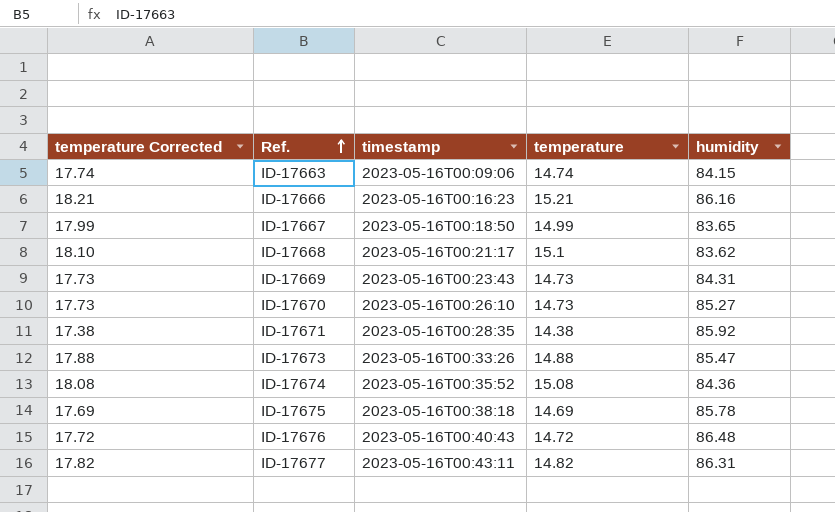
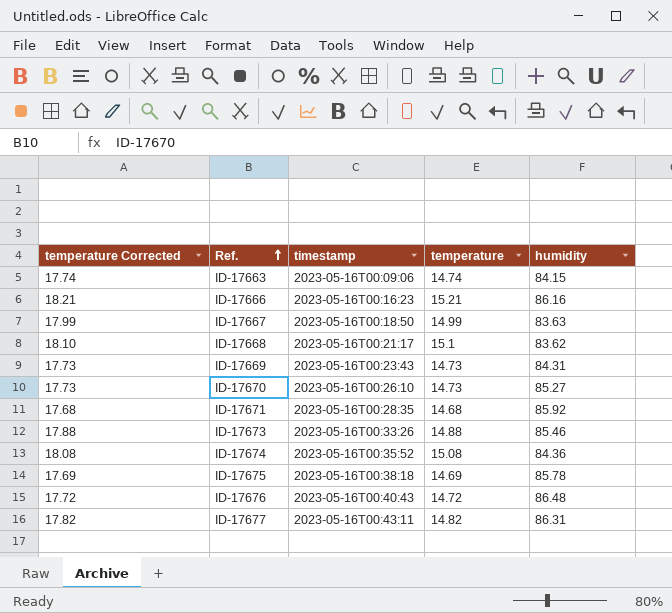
ID-17667 | humidity: 83.65 -> 83.63
ID-17671 | temperature Corrected: 17.38 -> 17.68
ID-17671 | temperature: 14.38 -> 14.68
ID-17673 | humidity: 85.47 -> 85.46

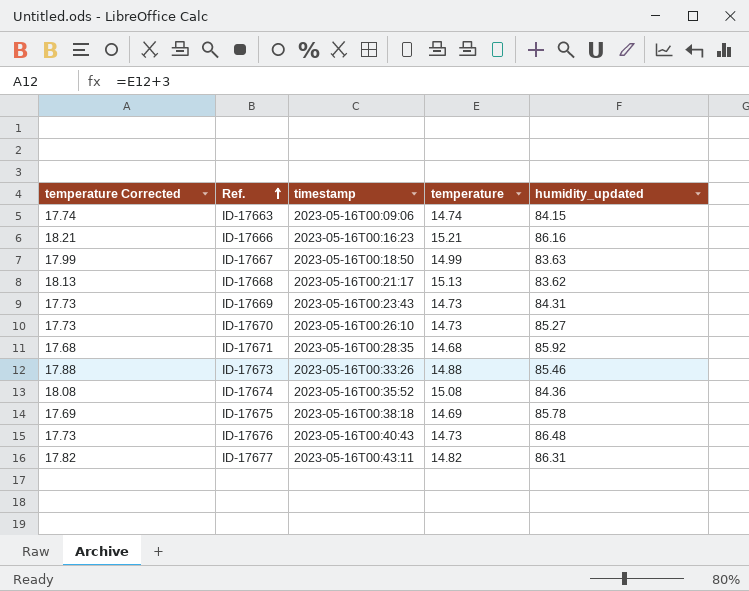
column name: humidity -> humidity_updated
ID-17668 | temperature Corrected: 18.10 -> 18.13
ID-17668 | temperature: 15.1 -> 15.13
ID-17676 | temperature Corrected: 17.72 -> 17.73
ID-17676 | temperature: 14.72 -> 14.73

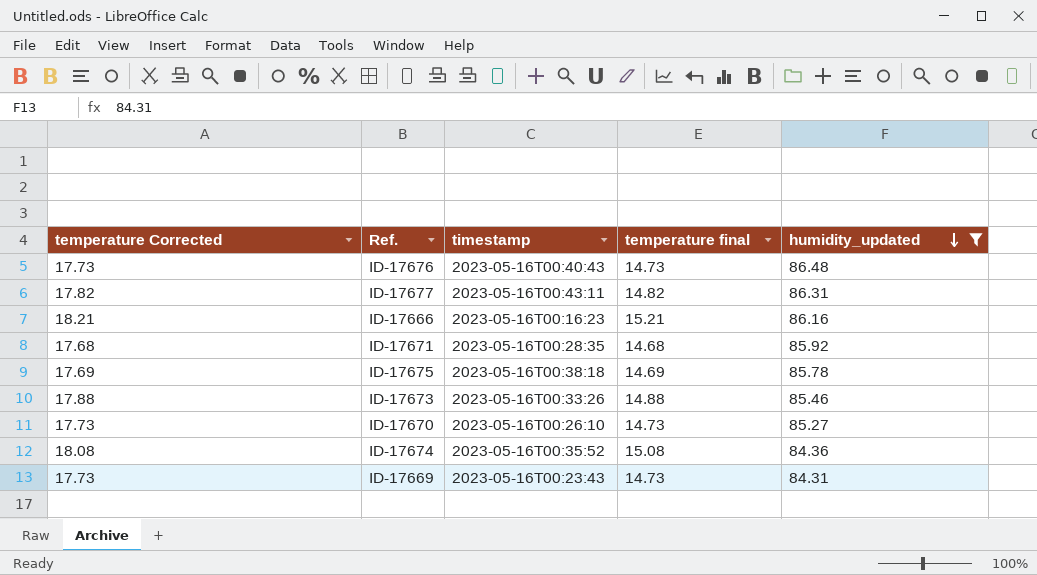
filter: none -> humidity_updated >= 84.31
row order: Ref. ascending -> humidity_updated descending
column name: temperature -> temperature final

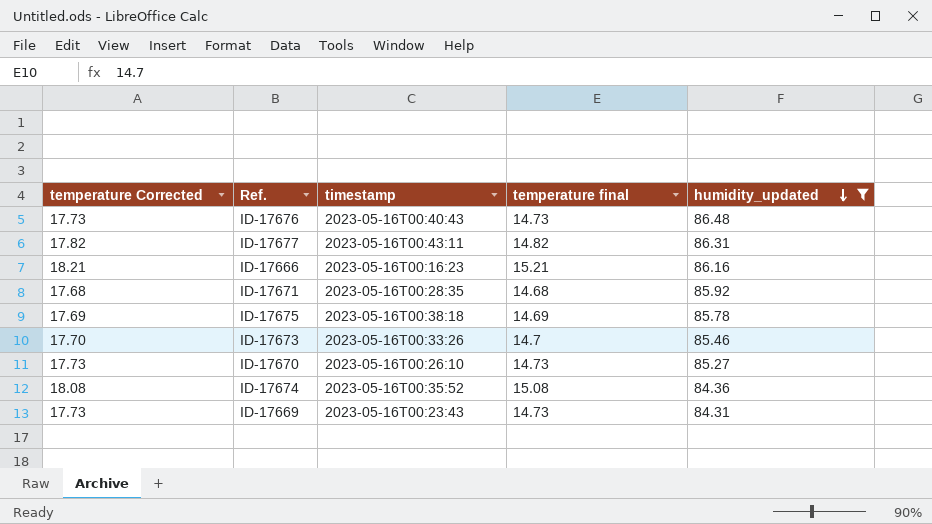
ID-17673 | temperature Corrected: 17.88 -> 17.70
ID-17673 | temperature final: 14.88 -> 14.7

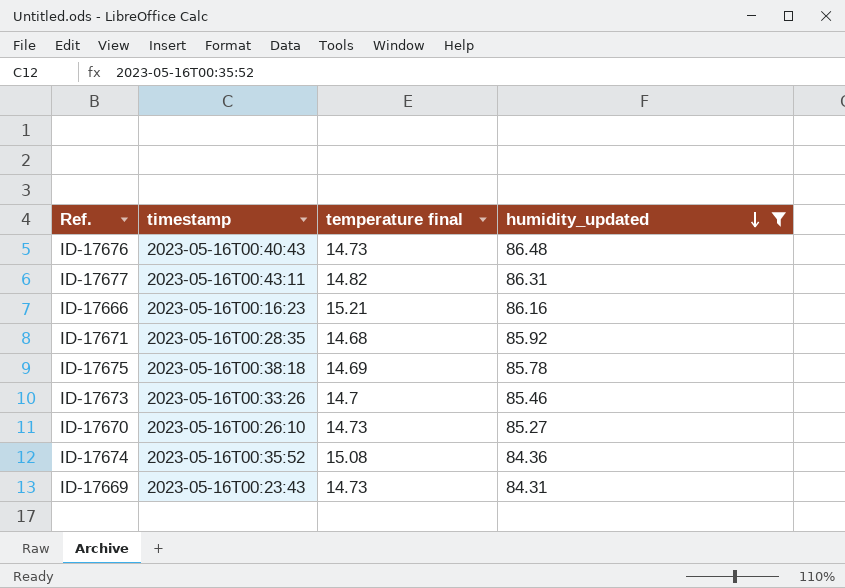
column temperature Corrected | formula: [temperature final] + 3 -> none

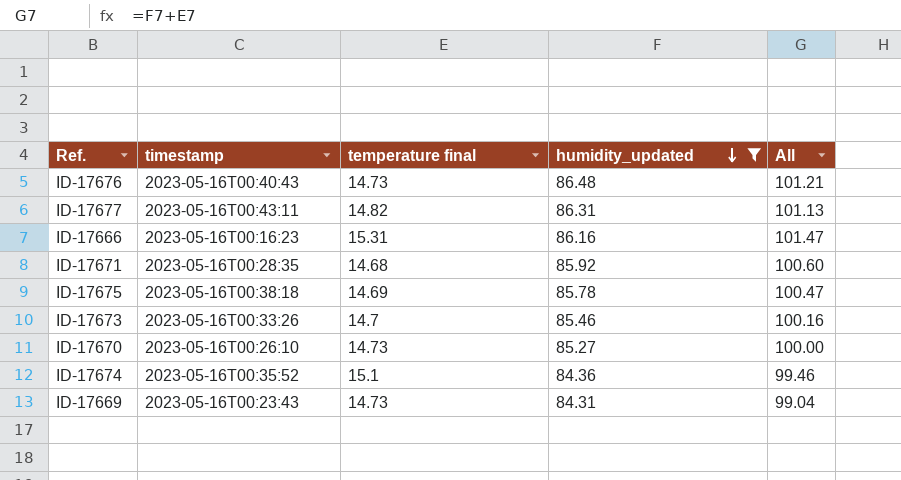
column All | formula: none -> [temperature final] + [humidity_updated]
ID-17666 | temperature final: 15.21 -> 15.31
ID-17674 | temperature final: 15.08 -> 15.1

